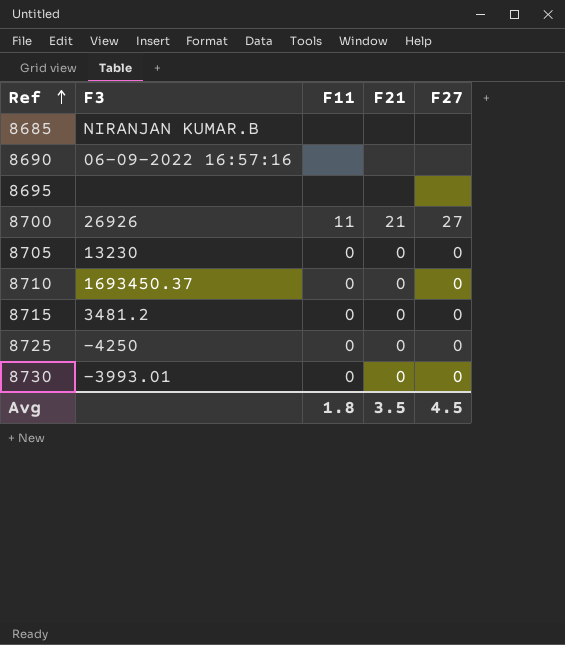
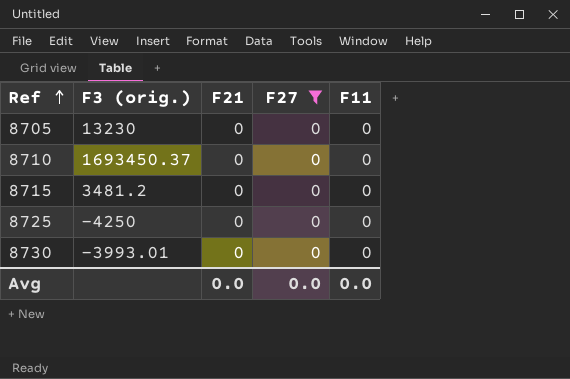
filter: none -> F27 = 0
column name: F3 -> F3 (orig.)
column F11 | position: 3 -> 5
Avg | F21: 3.5 -> 0.0
Avg | F27: 4.5 -> 0.0
Avg | F11: 1.8 -> 0.0

